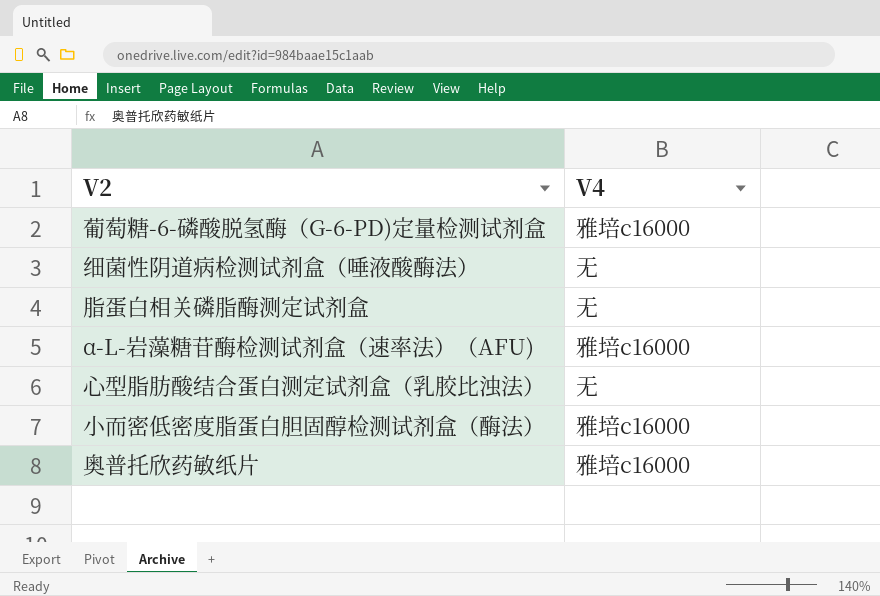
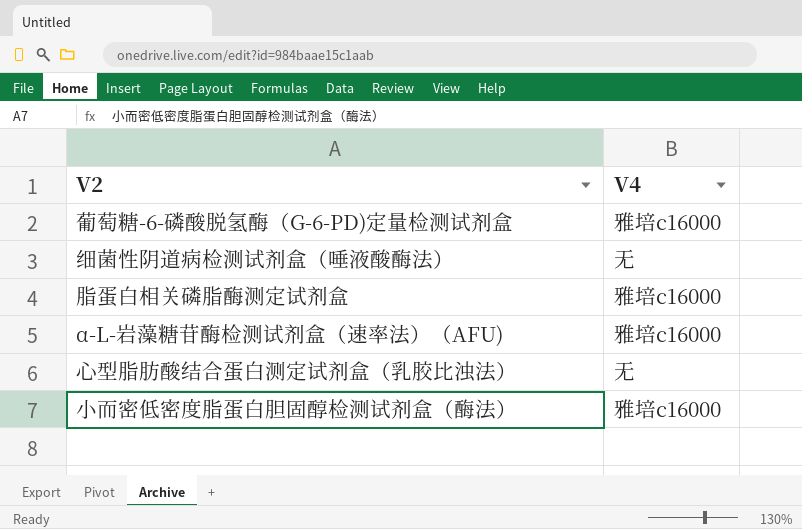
row 奥普托欣药敏纸片: 雅培c16000 -> none
脂蛋白相关磷脂酶测定试剂盒 | V4: 无 -> 雅培c16000

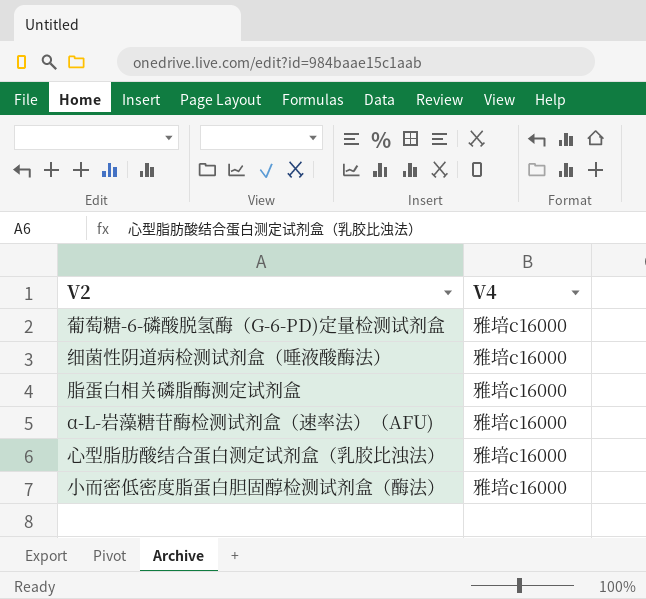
细菌性阴道病检测试剂盒（唾液酸酶法） | V4: 无 -> 雅培c16000
心型脂肪酸结合蛋白测定试剂盒（乳胶比浊法） | V4: 无 -> 雅培c16000

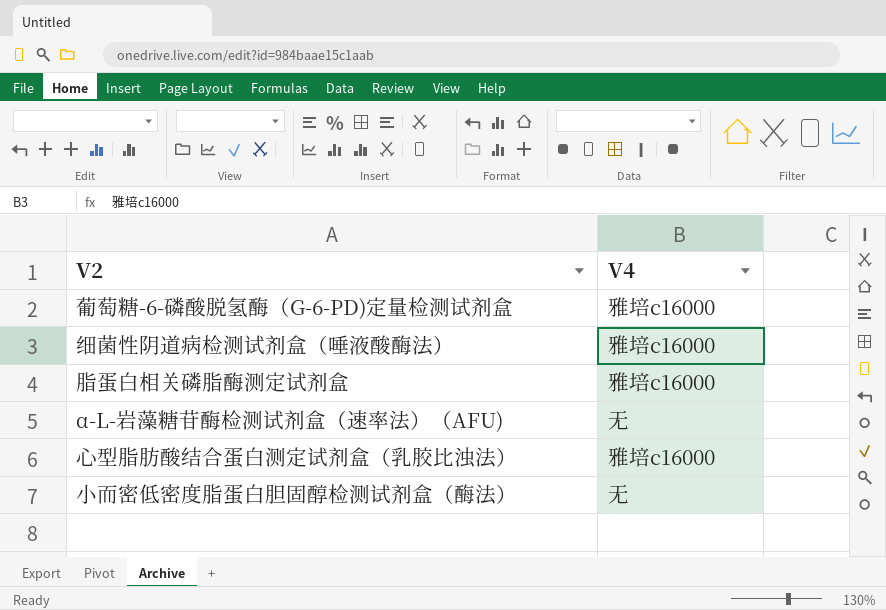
α-L-岩藻糖苷酶检测试剂盒（速率法）（AFU) | V4: 雅培c16000 -> 无
小而密低密度脂蛋白胆固醇检测试剂盒（酶法） | V4: 雅培c16000 -> 无

